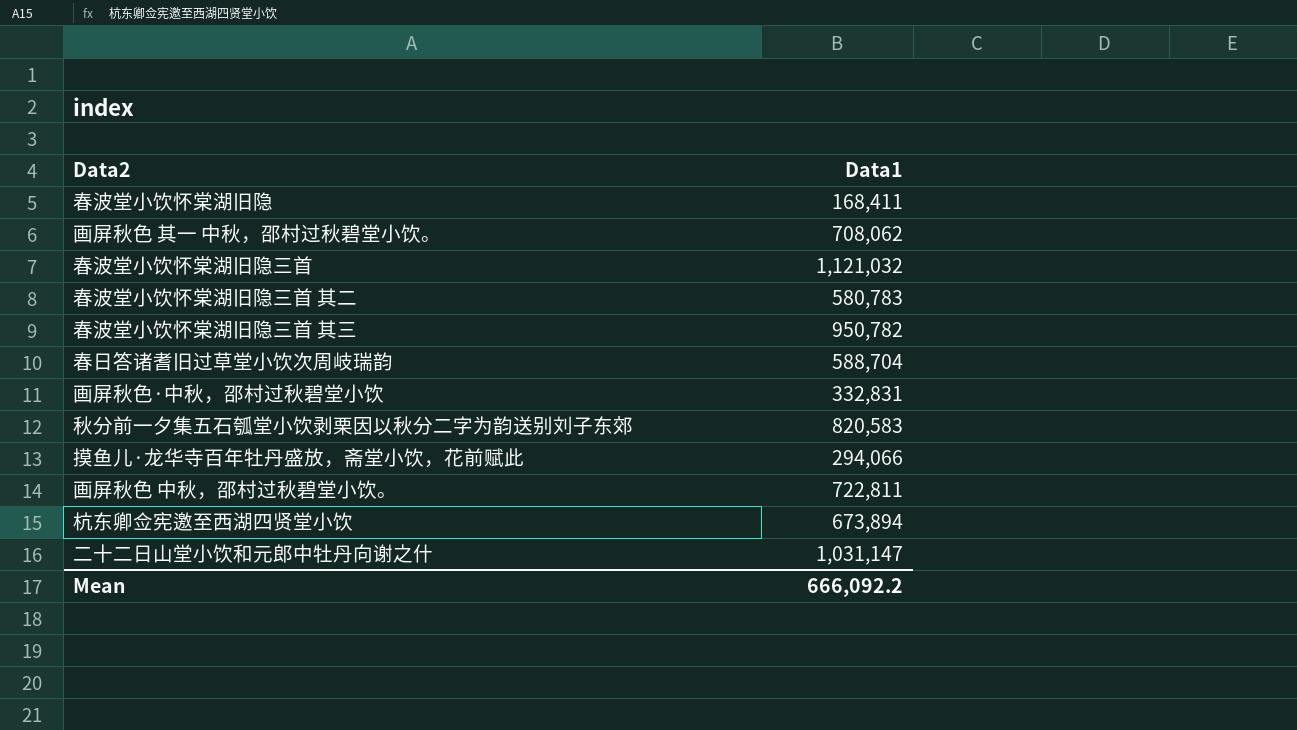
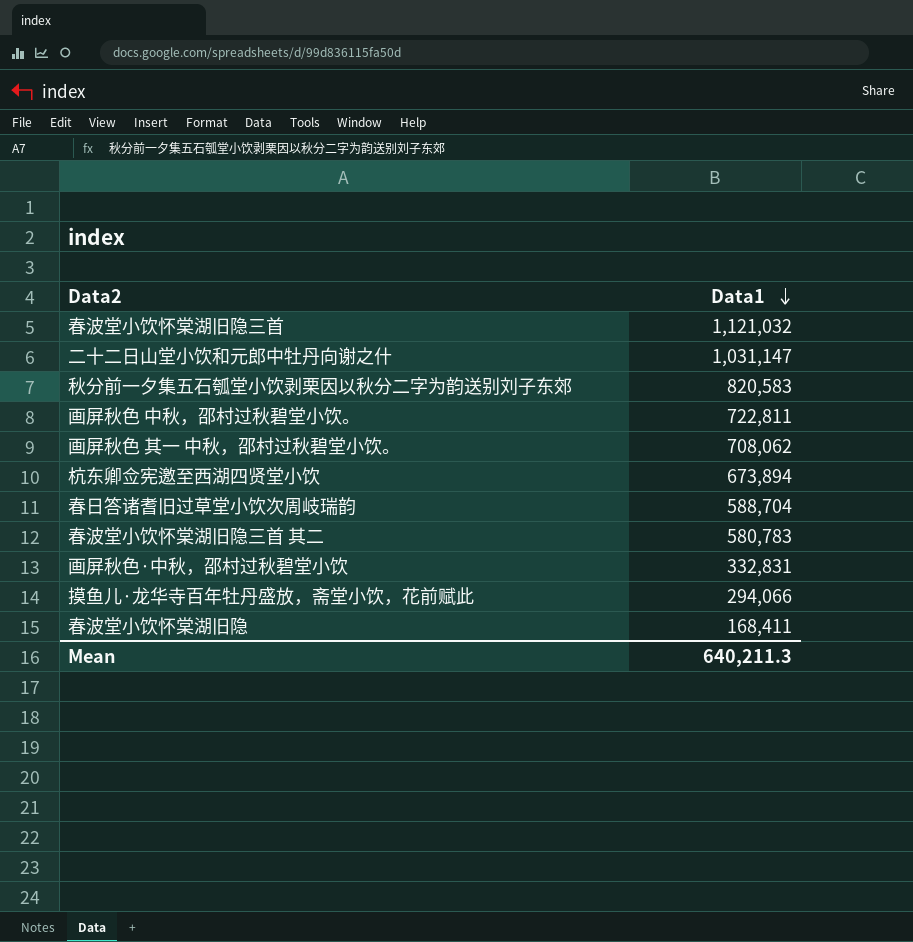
row order: none -> Data1 descending
row 春波堂小饮怀棠湖旧隐三首 其三: 950,782 -> none
Mean | Data1: 666,092.2 -> 640,211.3

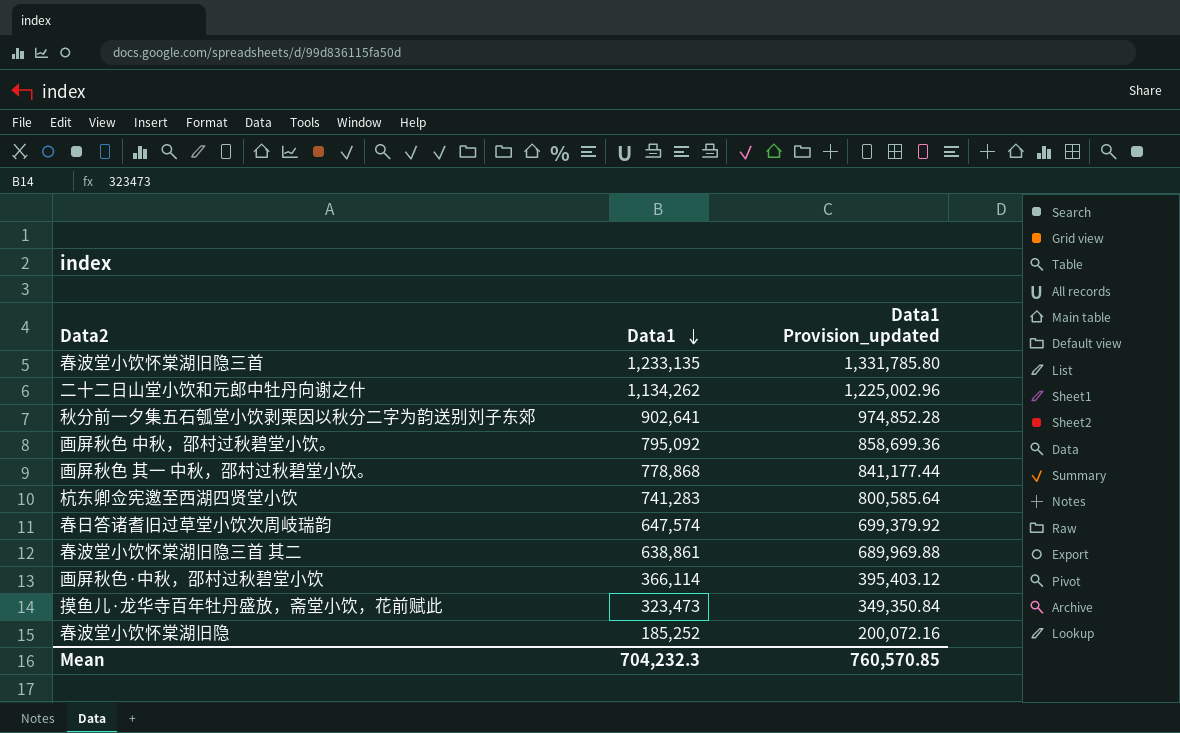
column Data1 Provision_updated | formula: none -> [Data1] * 1.08
春波堂小饮怀棠湖旧隐三首 | Data1: 1,121,032 -> 1,233,135
二十二日山堂小饮和元郎中牡丹向谢之什 | Data1: 1,031,147 -> 1,134,262
秋分前一夕集五石瓠堂小饮剥栗因以秋分二字为韵送别刘子东郊 | Data1: 820,583 -> 902,641
画屏秋色 中秋，邵村过秋碧堂小饮。 | Data1: 722,811 -> 795,092
画屏秋色 其一 中秋，邵村过秋碧堂小饮。 | Data1: 708,062 -> 778,868
杭东卿佥宪邀至西湖四贤堂小饮 | Data1: 673,894 -> 741,283
春日答诸耆旧过草堂小饮次周岐瑞韵 | Data1: 588,704 -> 647,574
春波堂小饮怀棠湖旧隐三首 其二 | Data1: 580,783 -> 638,861
画屏秋色·中秋，邵村过秋碧堂小饮 | Data1: 332,831 -> 366,114
摸鱼儿·龙华寺百年牡丹盛放，斋堂小饮，花前赋此 | Data1: 294,066 -> 323,473
春波堂小饮怀棠湖旧隐 | Data1: 168,411 -> 185,252
Mean | Data1: 640,211.3 -> 704,232.3

